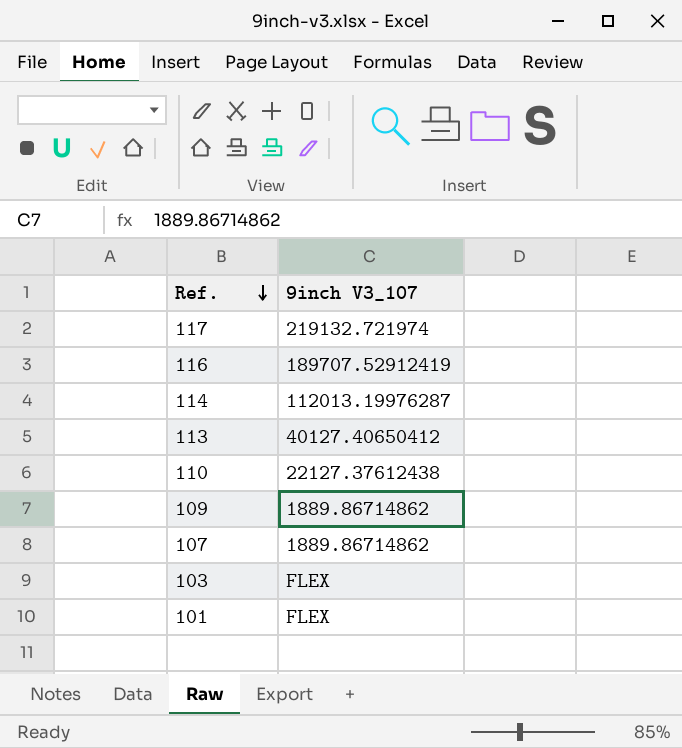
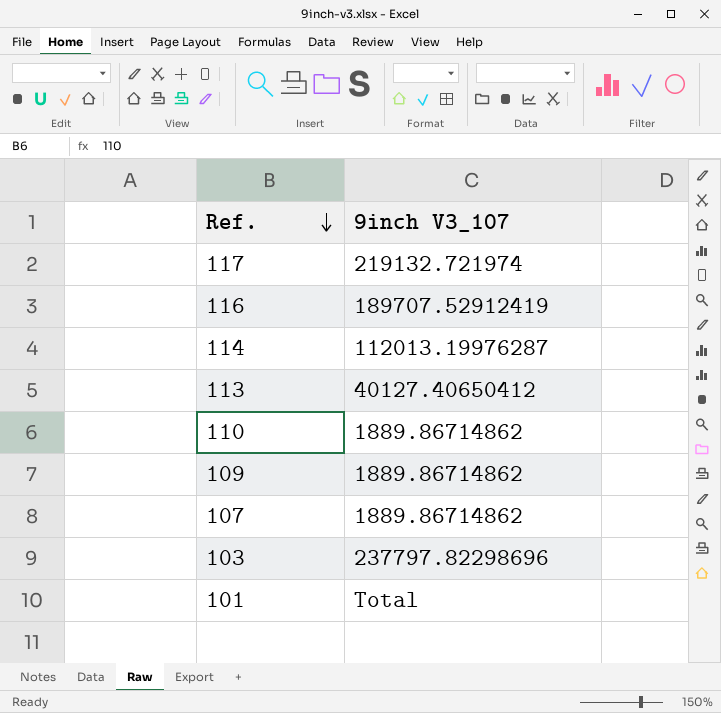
110 | 9inch V3_107: 22127.37612438 -> 1889.86714862
103 | 9inch V3_107: FLEX -> 237797.82298696
101 | 9inch V3_107: FLEX -> Total

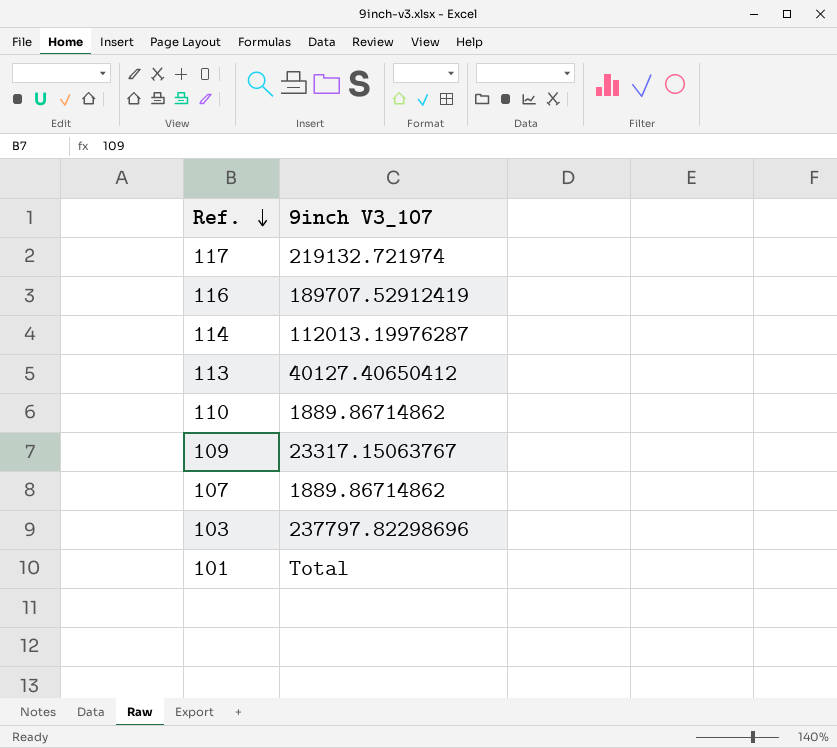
109 | 9inch V3_107: 1889.86714862 -> 23317.15063767

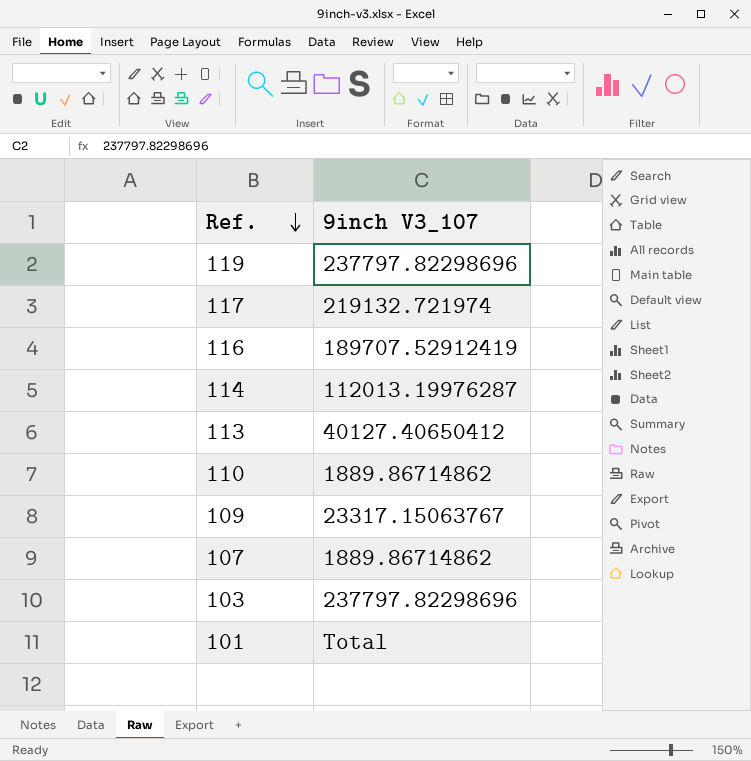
row 119: none -> 237797.82298696

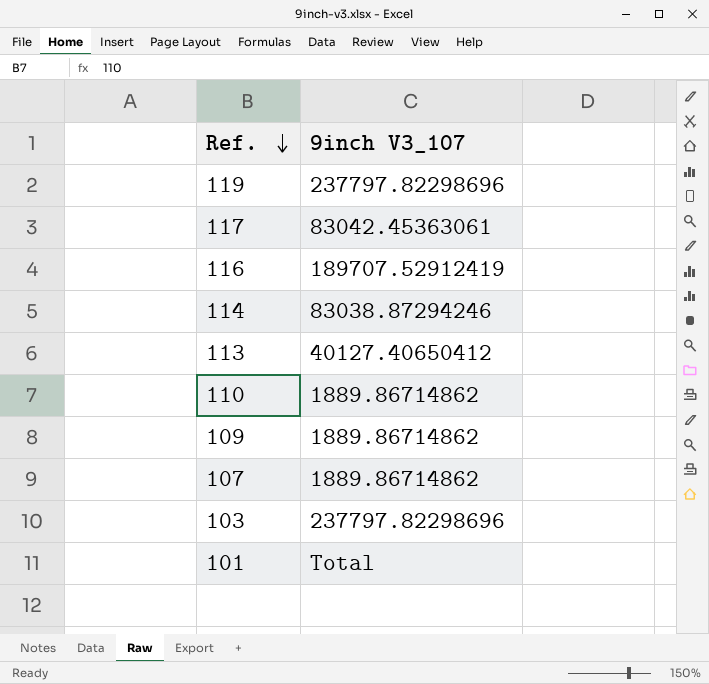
117 | 9inch V3_107: 219132.721974 -> 83042.45363061
114 | 9inch V3_107: 112013.19976287 -> 83038.87294246
109 | 9inch V3_107: 23317.15063767 -> 1889.86714862

